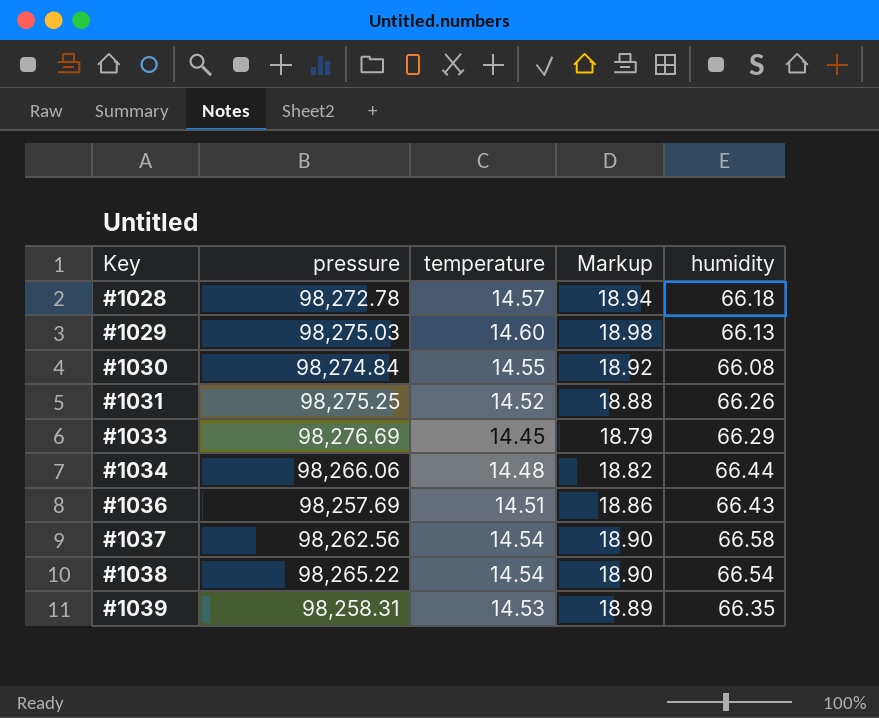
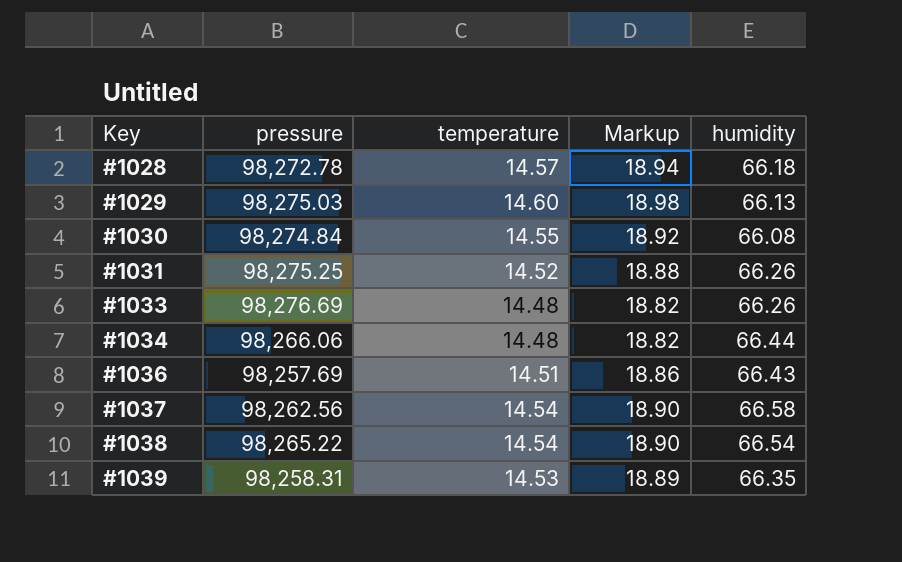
#1033 | temperature: 14.45 -> 14.48
#1033 | Markup: 18.79 -> 18.82
#1033 | humidity: 66.29 -> 66.26

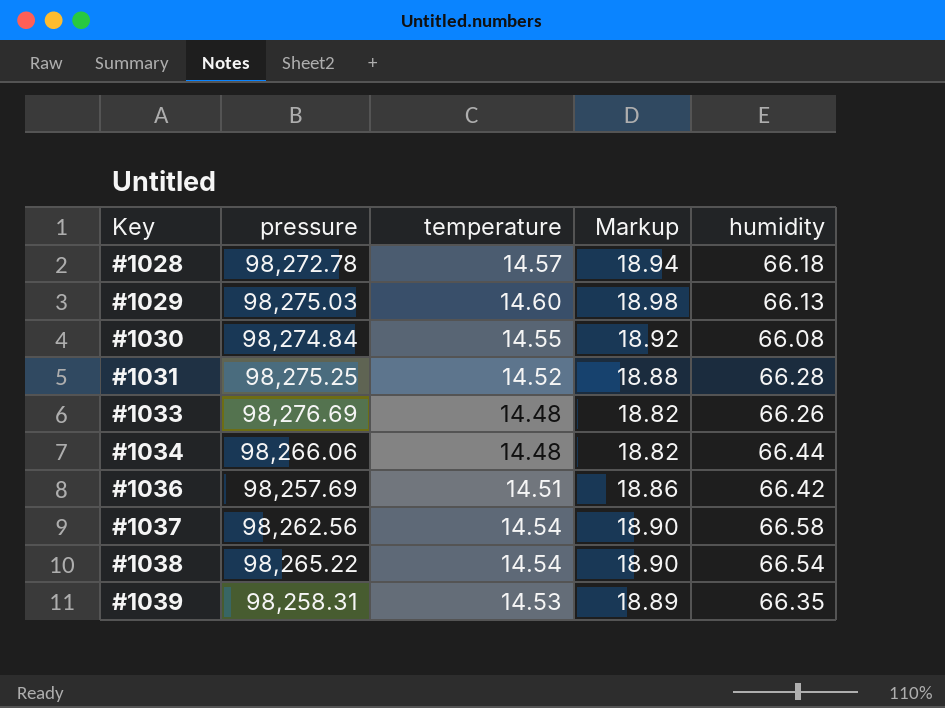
#1031 | humidity: 66.26 -> 66.28
#1036 | humidity: 66.43 -> 66.42

